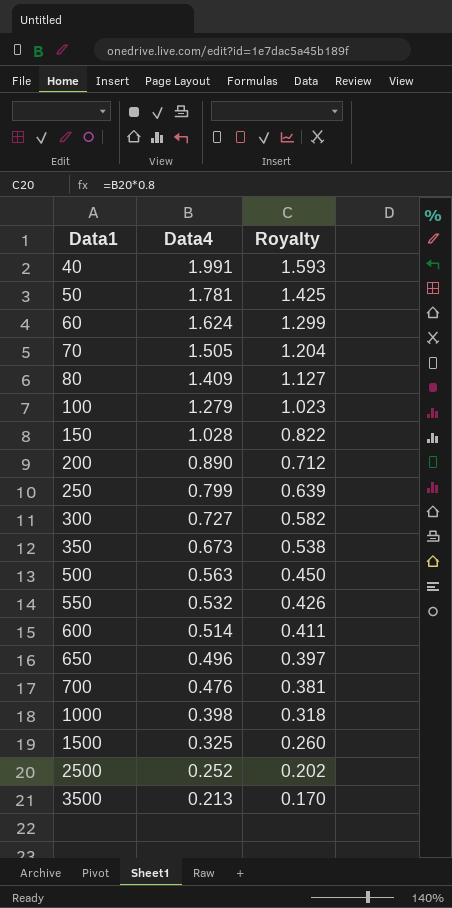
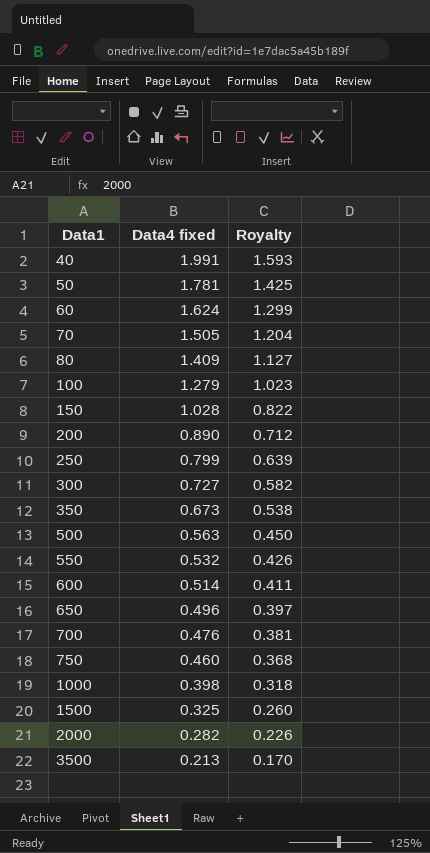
column name: Data4 -> Data4 fixed
row 2500: 0.252 | 0.202 -> none
row 750: none -> 0.460 | 0.368
row 2000: none -> 0.282 | 0.226

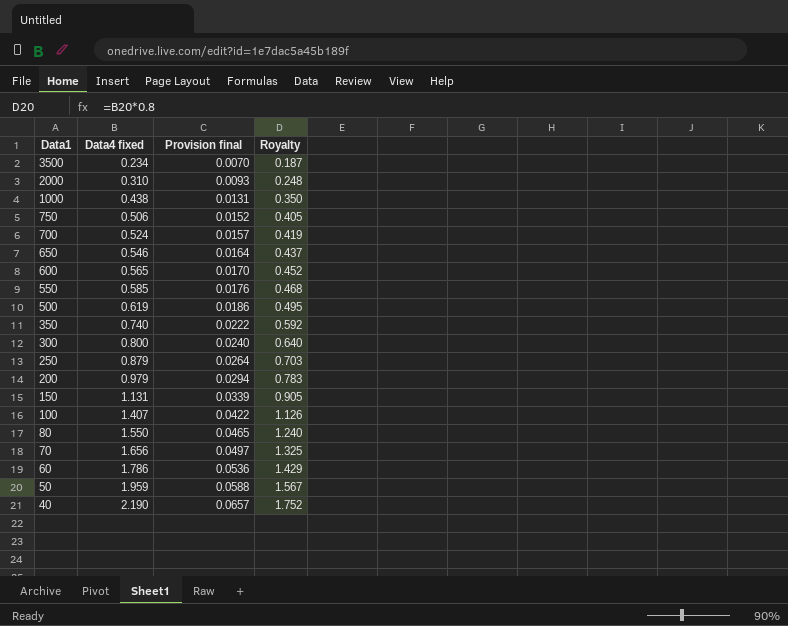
row order: Data1 ascending -> Data1 descending
column Provision final | formula: none -> [Data4 fixed] * 0.03
row 1500: 0.325 | 0.260 -> none
3500 | Data4 fixed: 0.213 -> 0.234
3500 | Royalty: 0.170 -> 0.187
2000 | Data4 fixed: 0.282 -> 0.310
2000 | Royalty: 0.226 -> 0.248
1000 | Data4 fixed: 0.398 -> 0.438
1000 | Royalty: 0.318 -> 0.350
750 | Data4 fixed: 0.460 -> 0.506
750 | Royalty: 0.368 -> 0.405
700 | Data4 fixed: 0.476 -> 0.524
700 | Royalty: 0.381 -> 0.419
650 | Data4 fixed: 0.496 -> 0.546
650 | Royalty: 0.397 -> 0.437
600 | Data4 fixed: 0.514 -> 0.565
600 | Royalty: 0.411 -> 0.452
550 | Data4 fixed: 0.532 -> 0.585
550 | Royalty: 0.426 -> 0.468
500 | Data4 fixed: 0.563 -> 0.619
500 | Royalty: 0.450 -> 0.495
350 | Data4 fixed: 0.673 -> 0.740
350 | Royalty: 0.538 -> 0.592
300 | Data4 fixed: 0.727 -> 0.800
300 | Royalty: 0.582 -> 0.640
250 | Data4 fixed: 0.799 -> 0.879
250 | Royalty: 0.639 -> 0.703
200 | Data4 fixed: 0.890 -> 0.979
200 | Royalty: 0.712 -> 0.783
150 | Data4 fixed: 1.028 -> 1.131
150 | Royalty: 0.822 -> 0.905
100 | Data4 fixed: 1.279 -> 1.407
100 | Royalty: 1.023 -> 1.126
80 | Data4 fixed: 1.409 -> 1.550
80 | Royalty: 1.127 -> 1.240
70 | Data4 fixed: 1.505 -> 1.656
70 | Royalty: 1.204 -> 1.325
60 | Data4 fixed: 1.624 -> 1.786
60 | Royalty: 1.299 -> 1.429
50 | Data4 fixed: 1.781 -> 1.959
50 | Royalty: 1.425 -> 1.567
40 | Data4 fixed: 1.991 -> 2.190
40 | Royalty: 1.593 -> 1.752

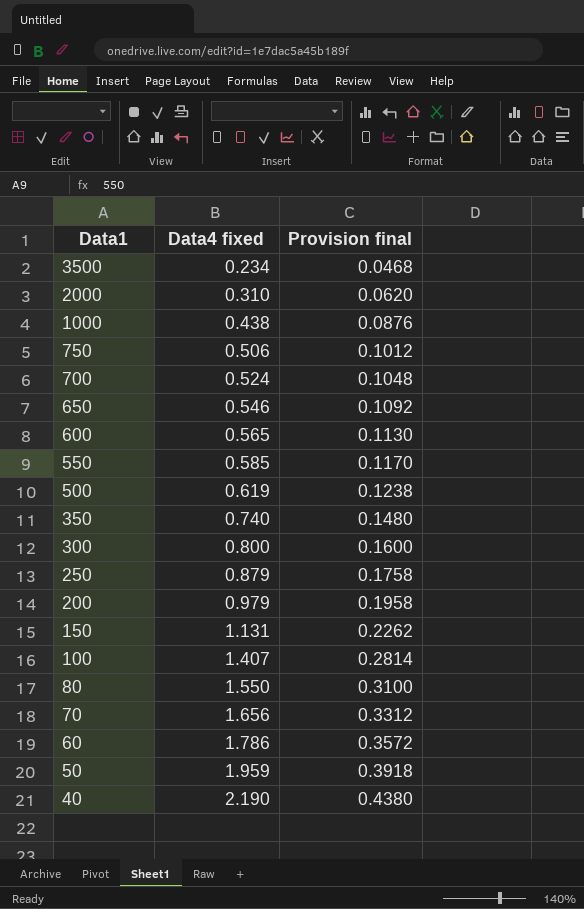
column Royalty | formula: [Data4 fixed] * 0.8 -> none
column Provision final | formula: [Data4 fixed] * 0.03 -> [Data4 fixed] * 0.2

